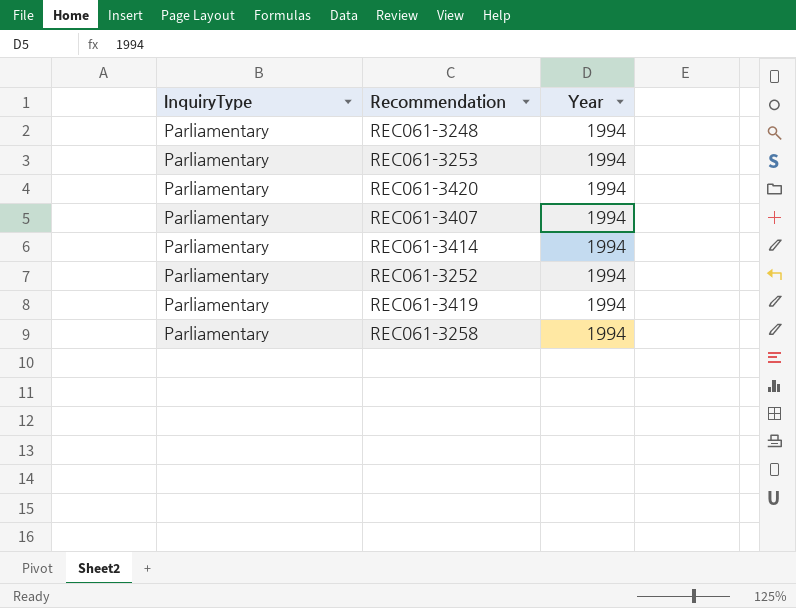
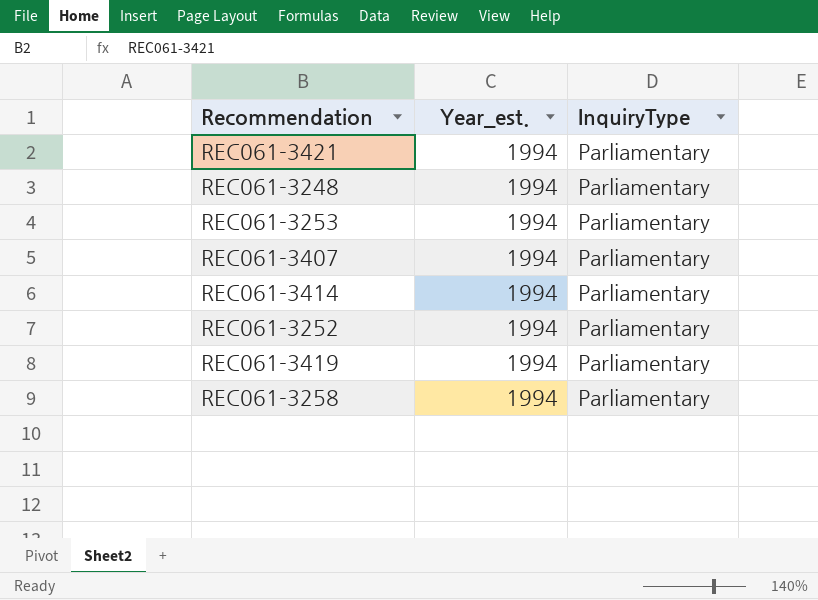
column name: Year -> Year_est.
column InquiryType | position: 1 -> 3
row REC061-3420: Parliamentary | 1994 -> none
row REC061-3421: none -> 1994 | Parliamentary

